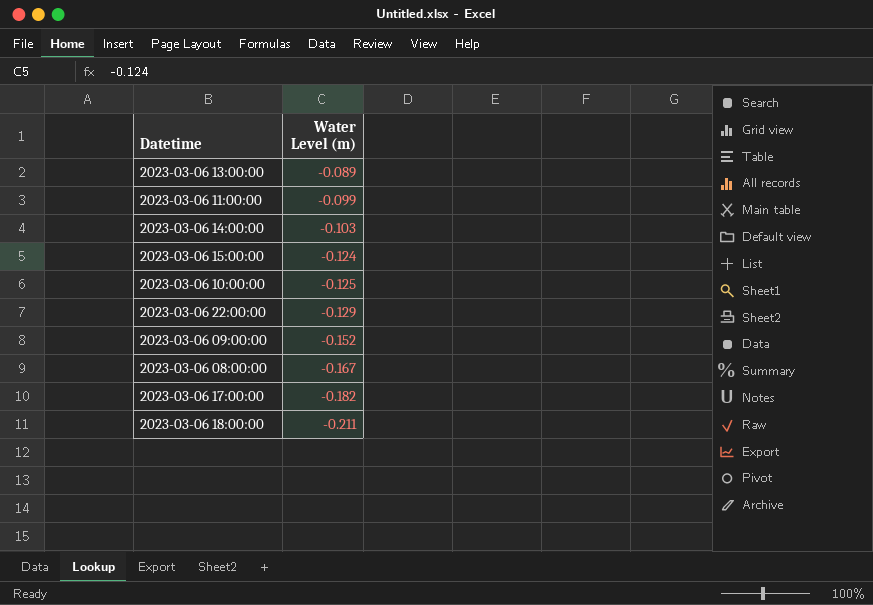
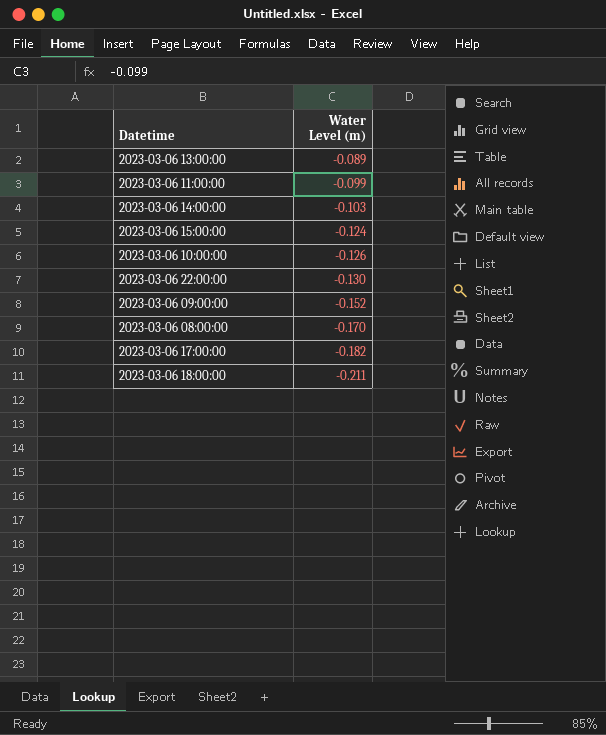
2023-03-06 10:00:00 | Water Level (m): -0.125 -> -0.126
2023-03-06 22:00:00 | Water Level (m): -0.129 -> -0.130
2023-03-06 08:00:00 | Water Level (m): -0.167 -> -0.170

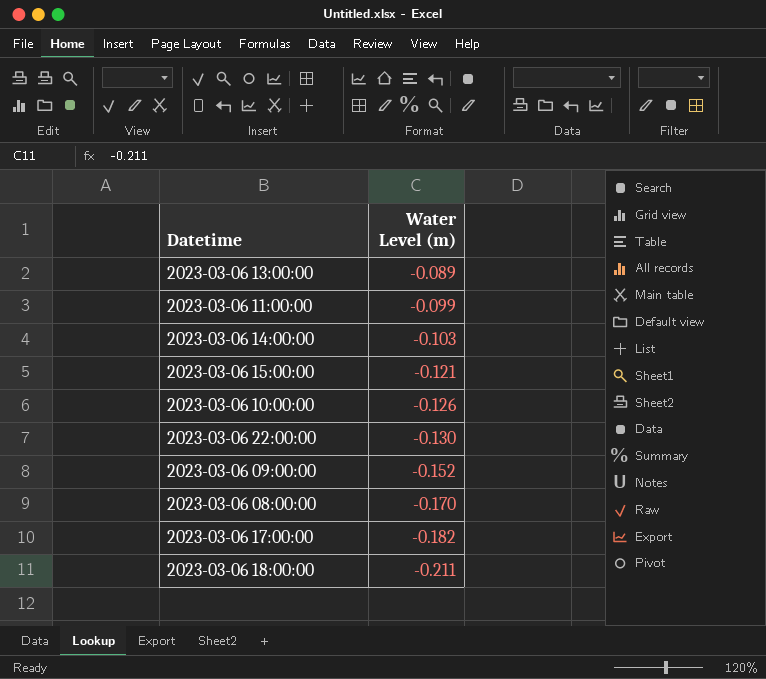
2023-03-06 15:00:00 | Water Level (m): -0.124 -> -0.121

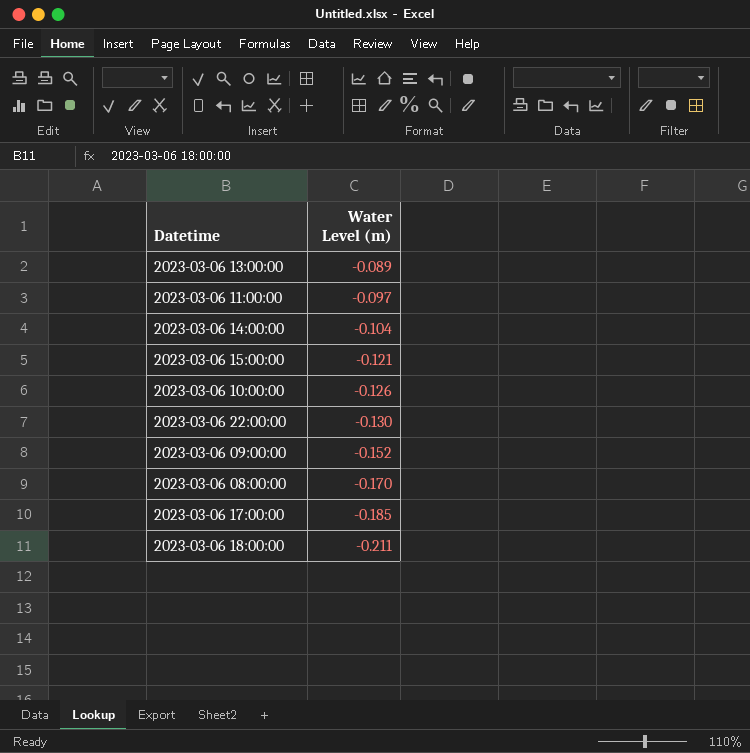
2023-03-06 11:00:00 | Water Level (m): -0.099 -> -0.097
2023-03-06 14:00:00 | Water Level (m): -0.103 -> -0.104
2023-03-06 17:00:00 | Water Level (m): -0.182 -> -0.185

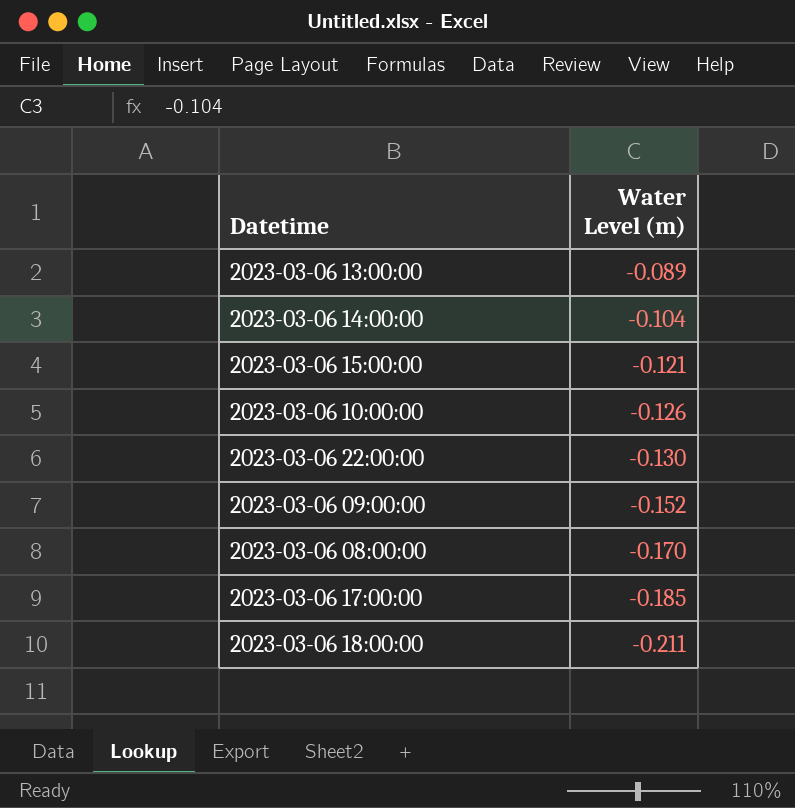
row 2023-03-06 11:00:00: -0.097 -> none

